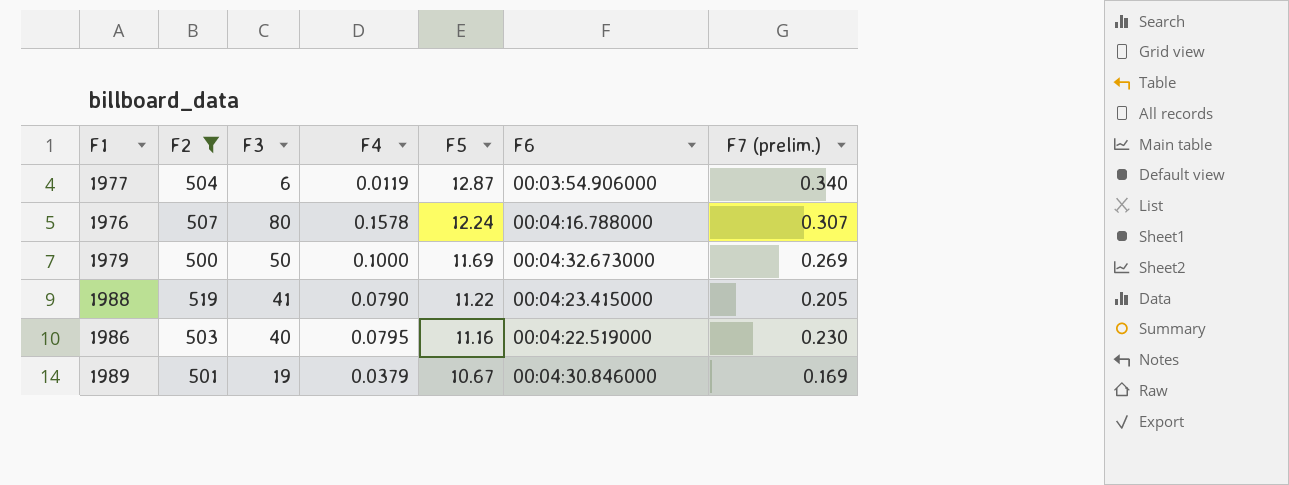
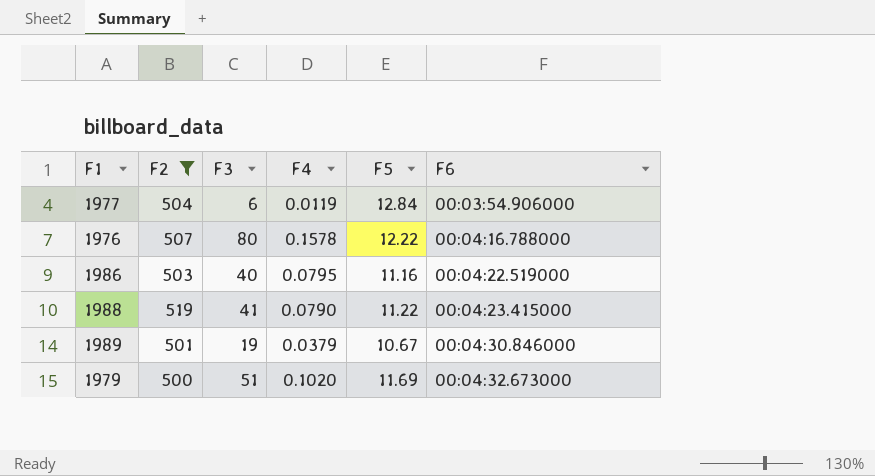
row order: F5 descending -> F6 ascending
column F7 (prelim.) | position: 7 -> none
1977 | F5: 12.87 -> 12.84
1976 | F5: 12.24 -> 12.22
1979 | F3: 50 -> 51
1979 | F4: 0.1000 -> 0.1020

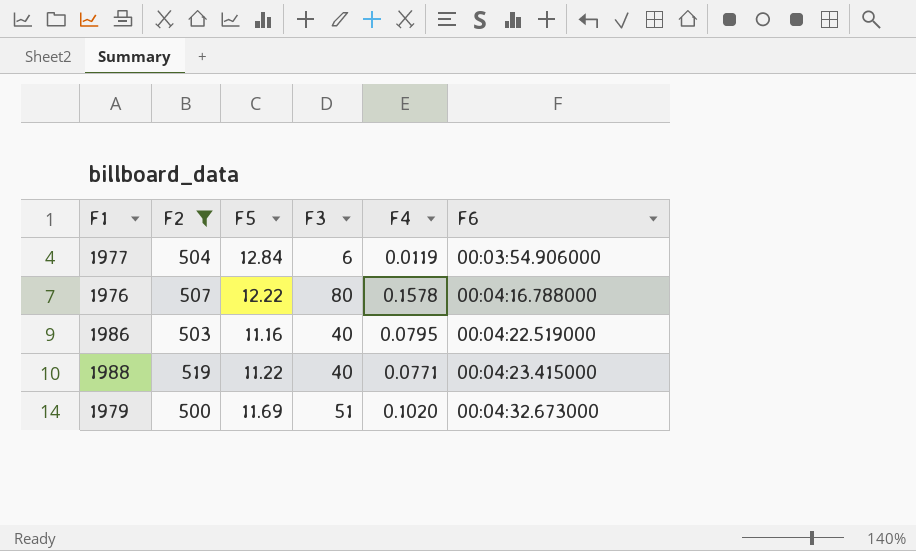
column F5 | position: 5 -> 3
row 1989: 501 | 19 | 0.0379 | 10.67 | 00:04:30.846000 -> none
1988 | F3: 41 -> 40
1988 | F4: 0.0790 -> 0.0771

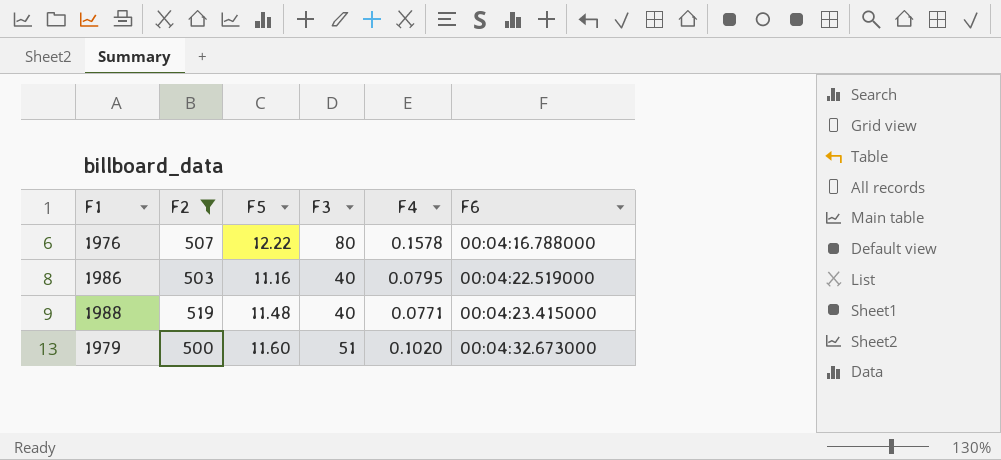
row 1977: 504 | 12.84 | 6 | 0.0119 | 00:03:54.906000 -> none
1988 | F5: 11.22 -> 11.48
1979 | F5: 11.69 -> 11.60

